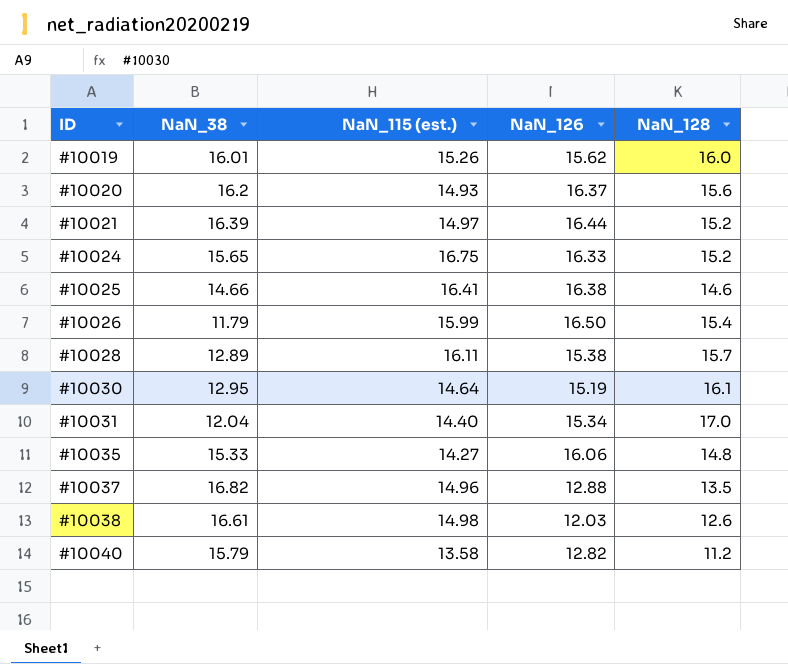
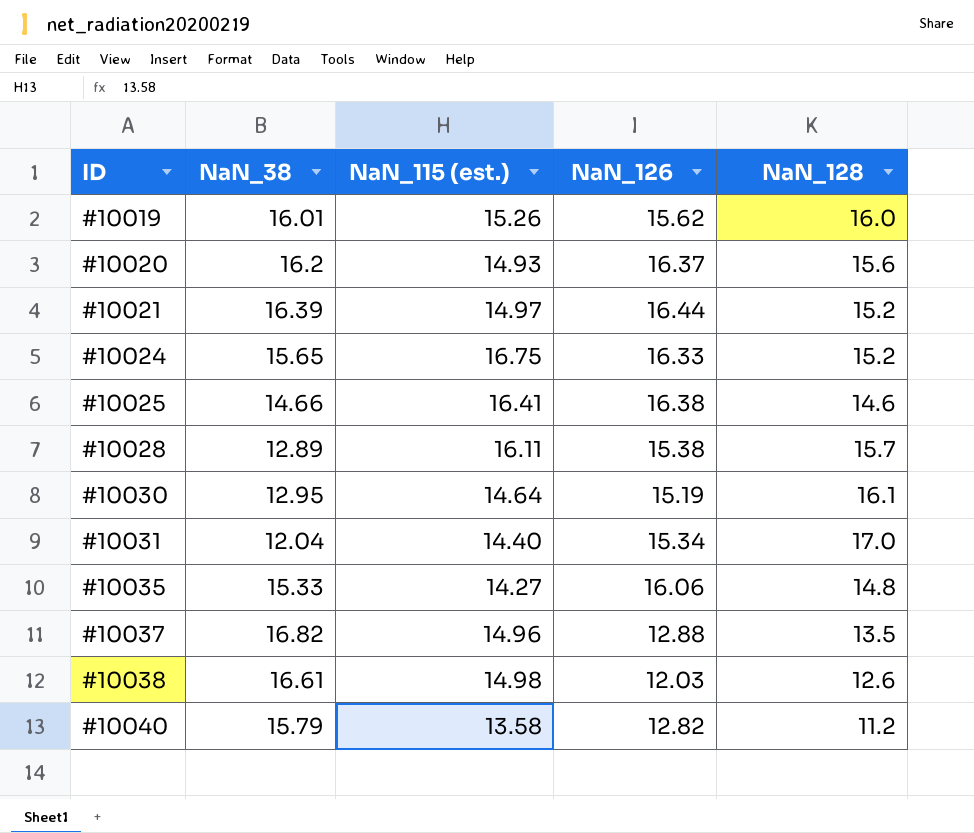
row #10026: 11.79 | 15.99 | 16.50 | 15.4 -> none

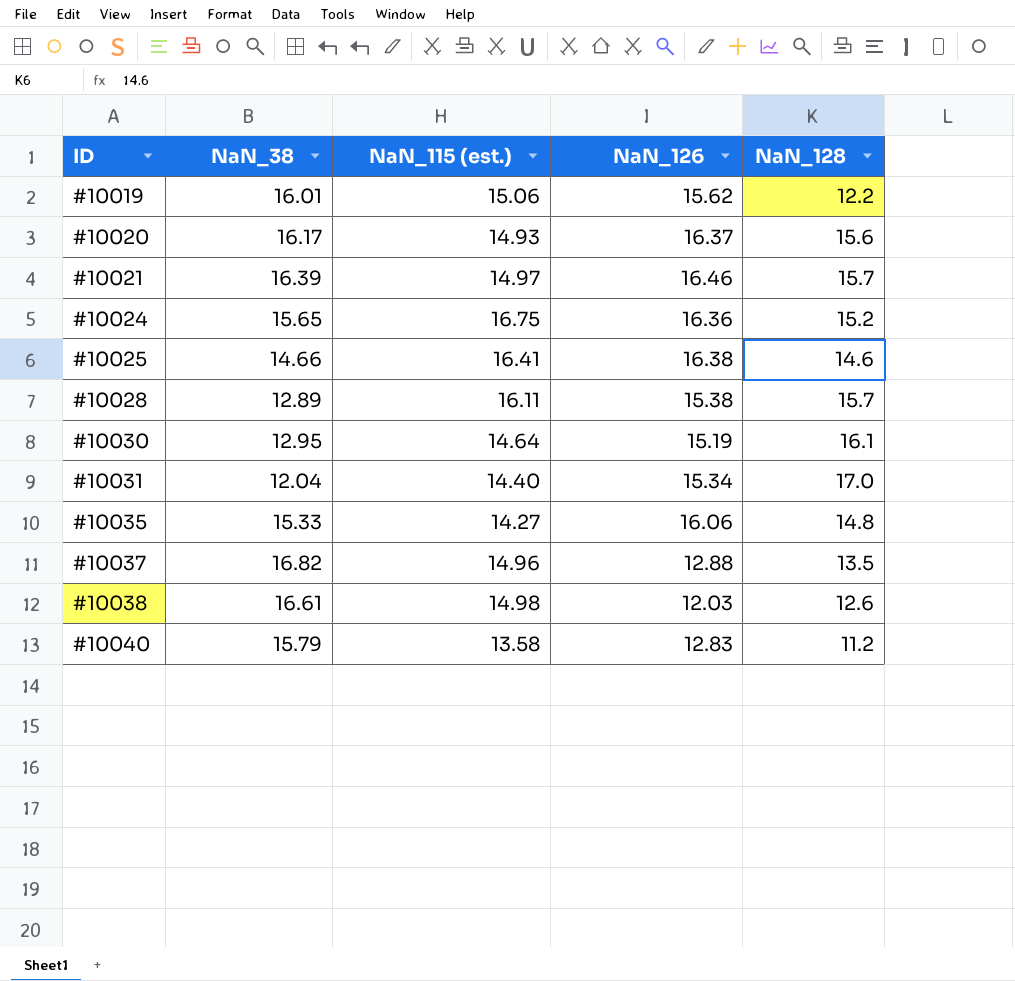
#10019 | NaN_115 (est.): 15.26 -> 15.06
#10019 | NaN_128: 16.0 -> 12.2
#10020 | NaN_38: 16.2 -> 16.17
#10021 | NaN_126: 16.44 -> 16.46
#10021 | NaN_128: 15.2 -> 15.7
#10024 | NaN_126: 16.33 -> 16.36
#10040 | NaN_126: 12.82 -> 12.83

